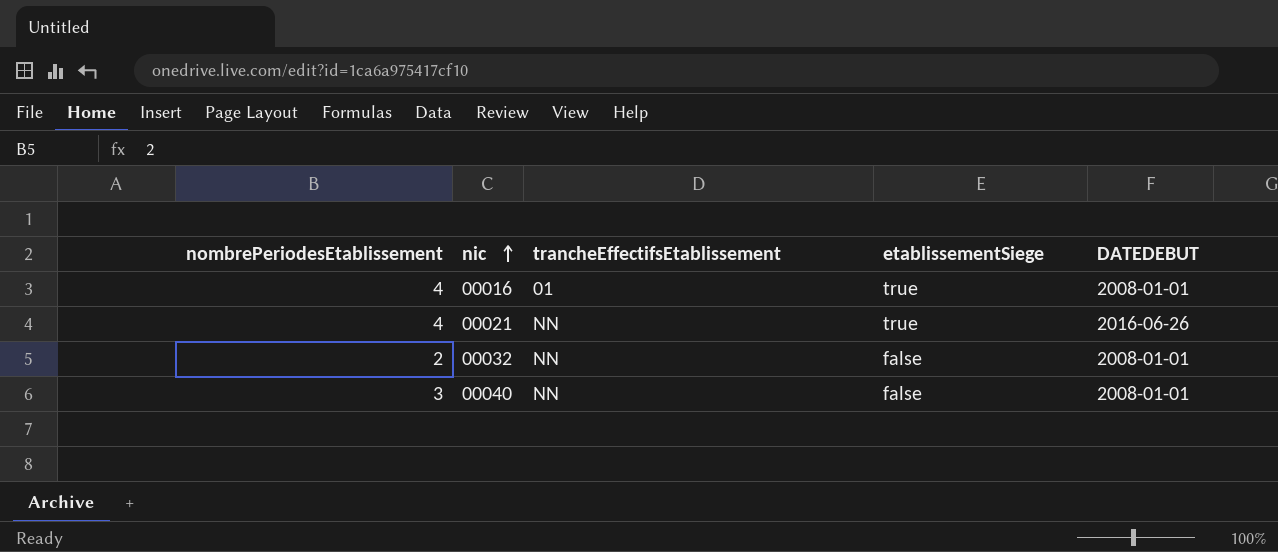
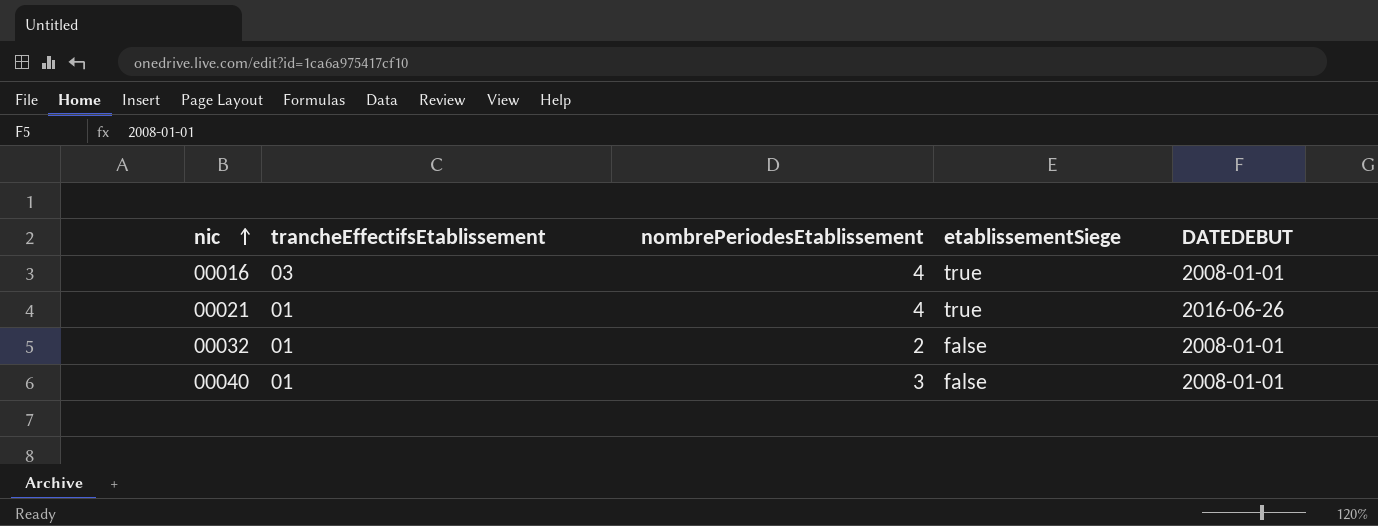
column nombrePeriodesEtablissement | position: 1 -> 3
00016 | trancheEffectifsEtablissement: 01 -> 03
00021 | trancheEffectifsEtablissement: NN -> 01
00032 | trancheEffectifsEtablissement: NN -> 01
00040 | trancheEffectifsEtablissement: NN -> 01

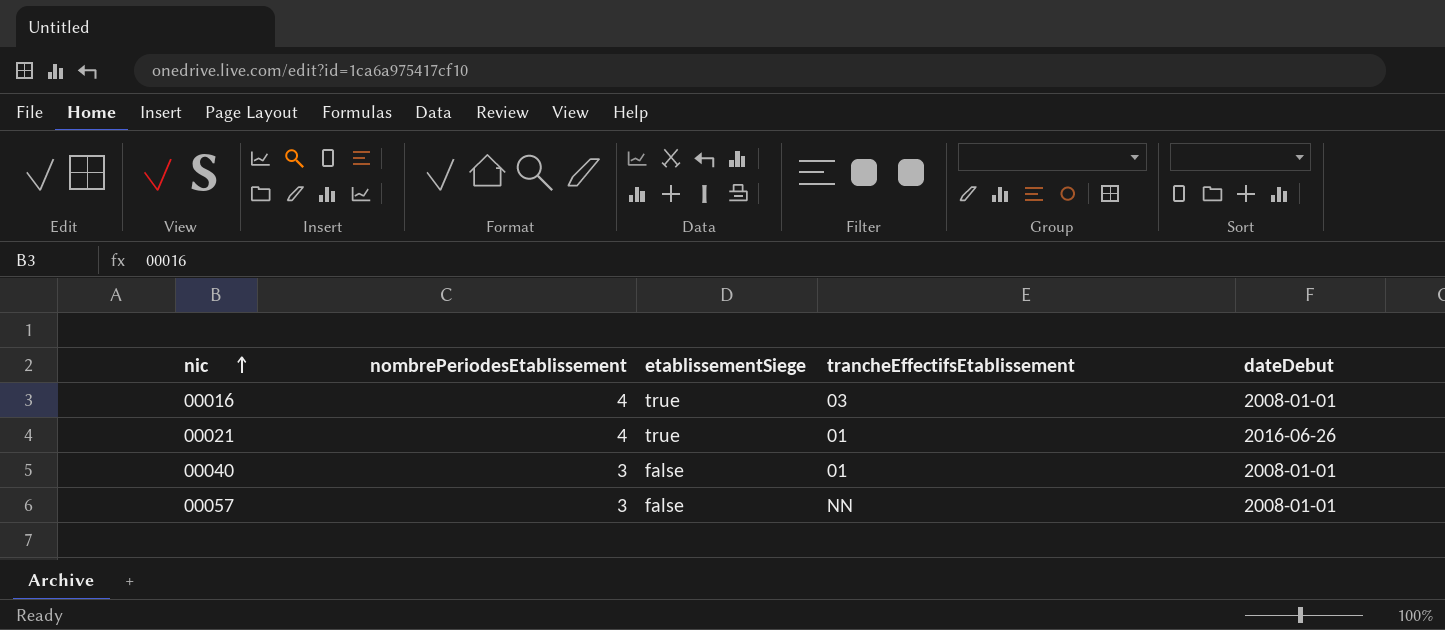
column trancheEffectifsEtablissement | position: 2 -> 4
column name: DATEDEBUT -> dateDebut
row 00032: 01 | 2 | false | 2008-01-01 -> none
row 00057: none -> 3 | false | NN | 2008-01-01

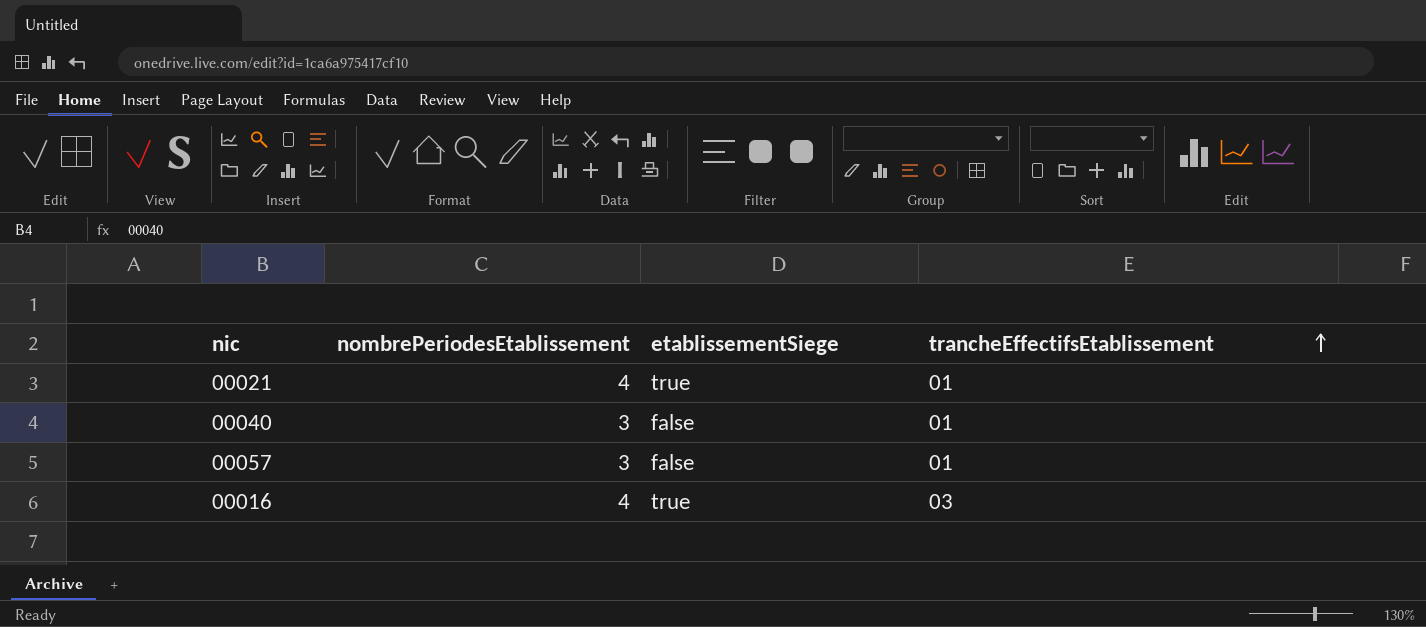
row order: nic ascending -> trancheEffectifsEtablissement ascending
column dateDebut | position: 5 -> none
00057 | trancheEffectifsEtablissement: NN -> 01

